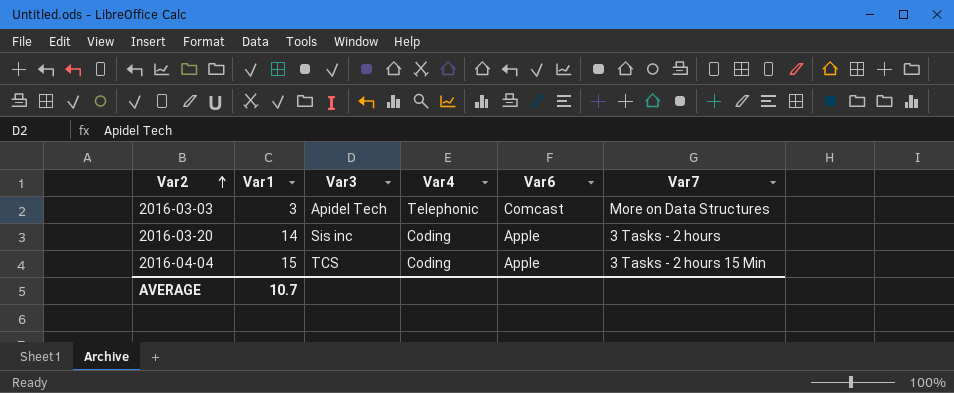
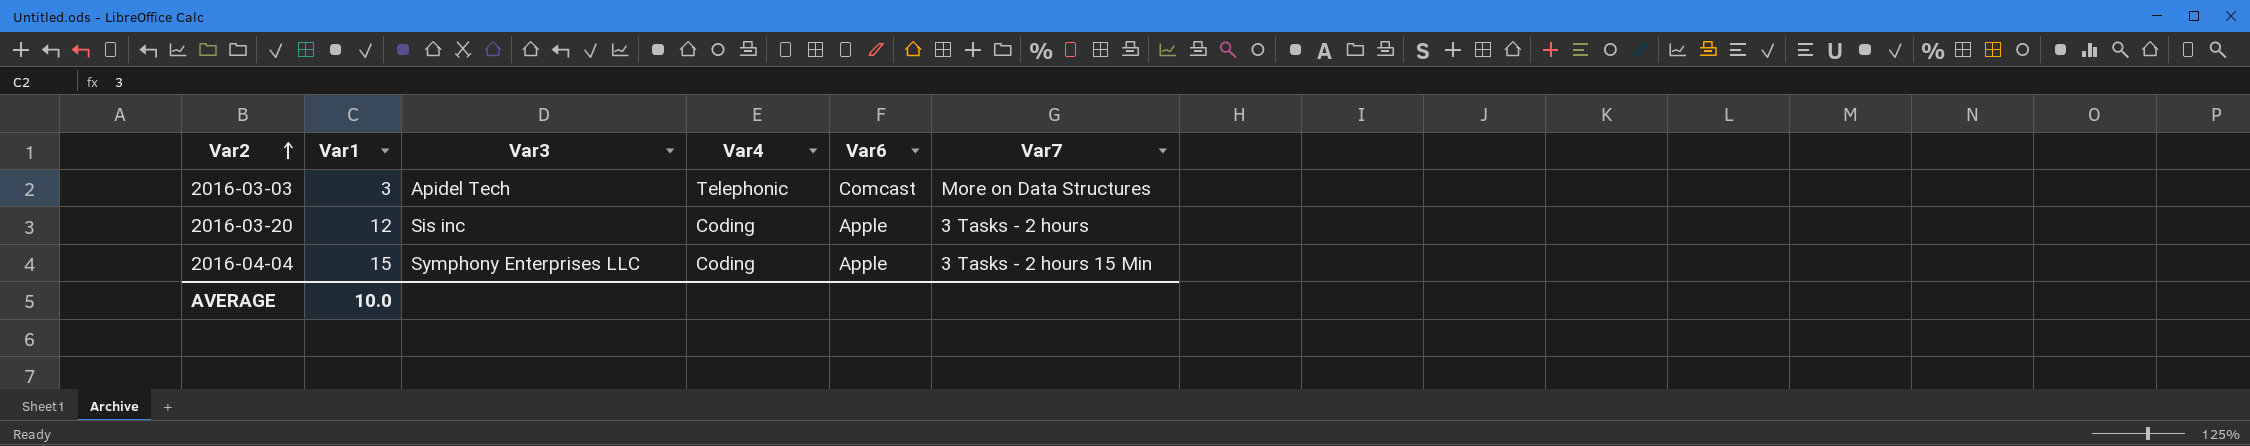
2016-03-20 | Var1: 14 -> 12
2016-04-04 | Var3: TCS -> Symphony Enterprises LLC
AVERAGE | Var1: 10.7 -> 10.0

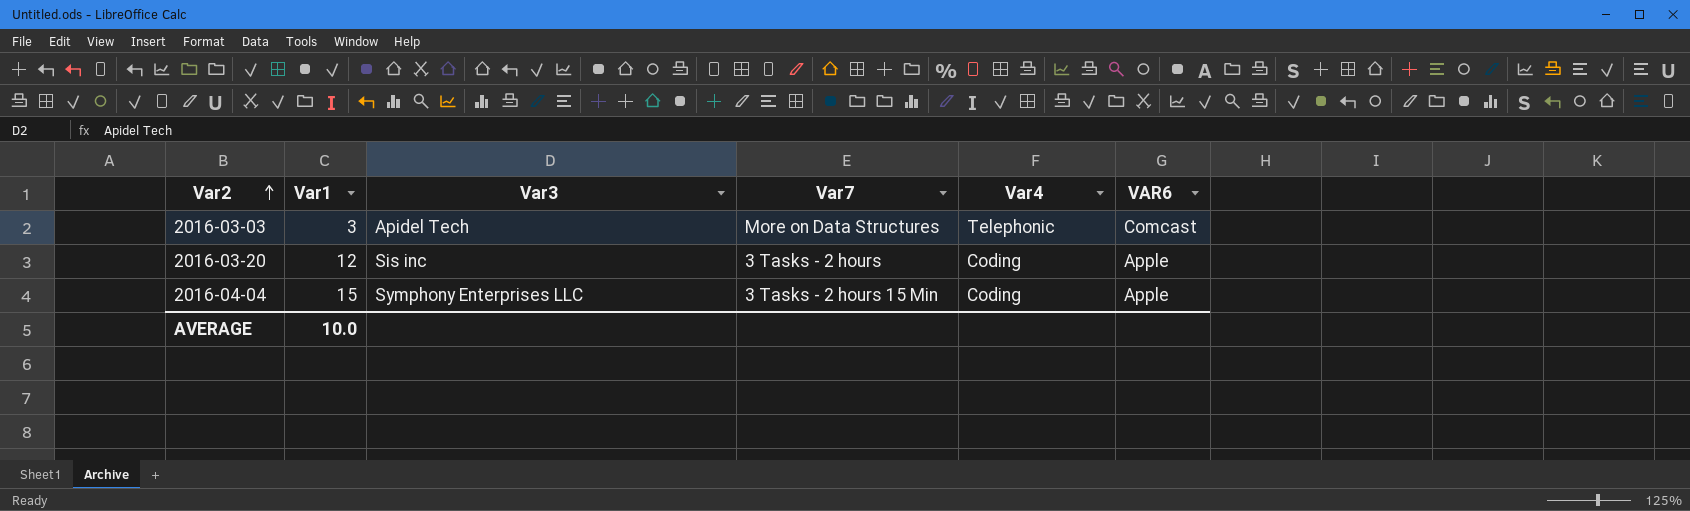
column Var7 | position: 6 -> 4
column name: Var6 -> VAR6

